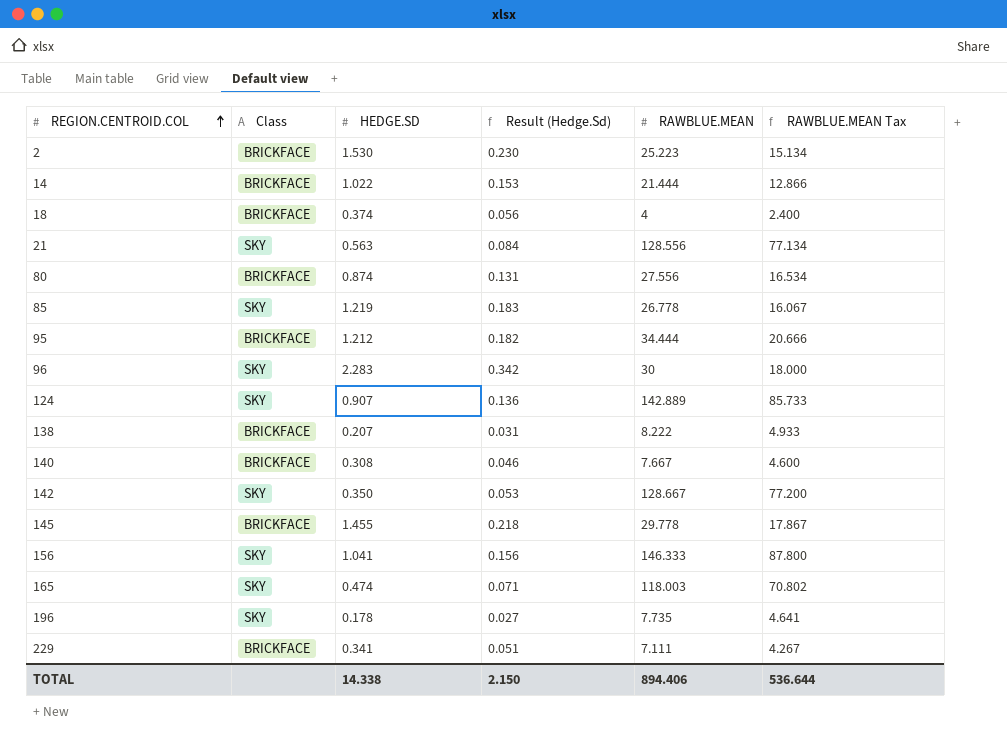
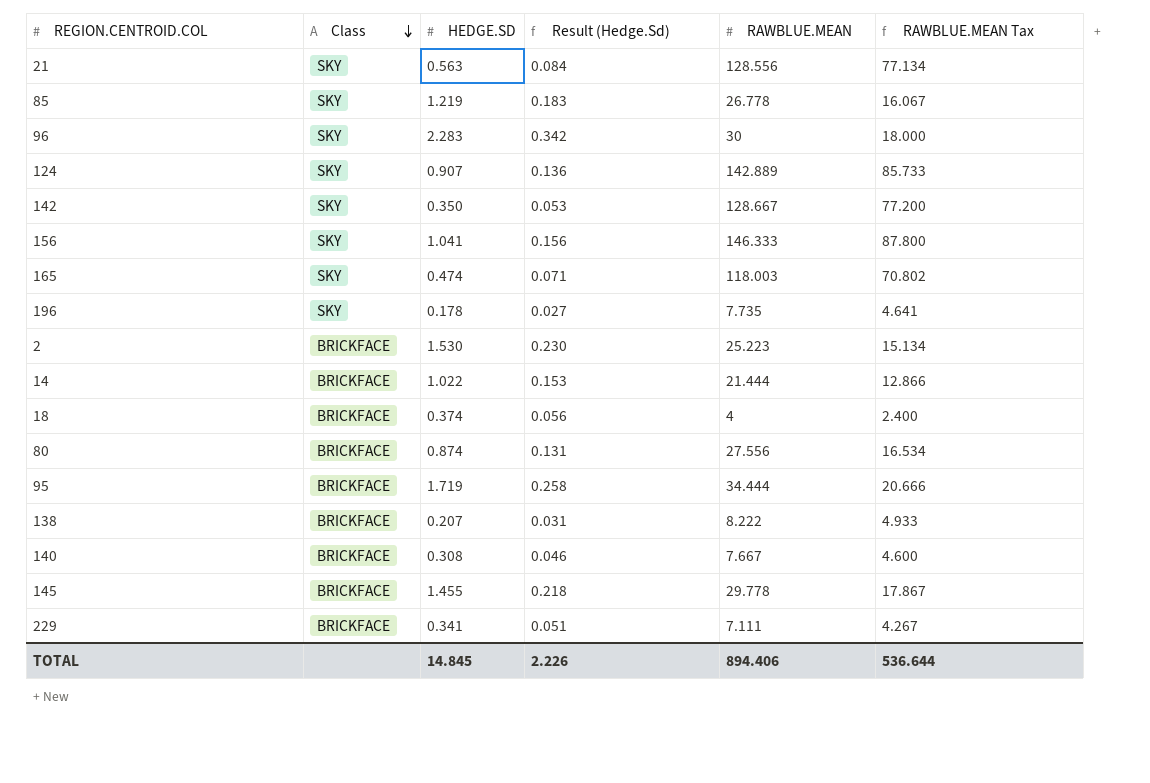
row order: REGION.CENTROID.COL ascending -> Class descending
95 | HEDGE.SD: 1.212 -> 1.719
95 | Result (Hedge.Sd): 0.182 -> 0.258
TOTAL | HEDGE.SD: 14.338 -> 14.845
TOTAL | Result (Hedge.Sd): 2.150 -> 2.226

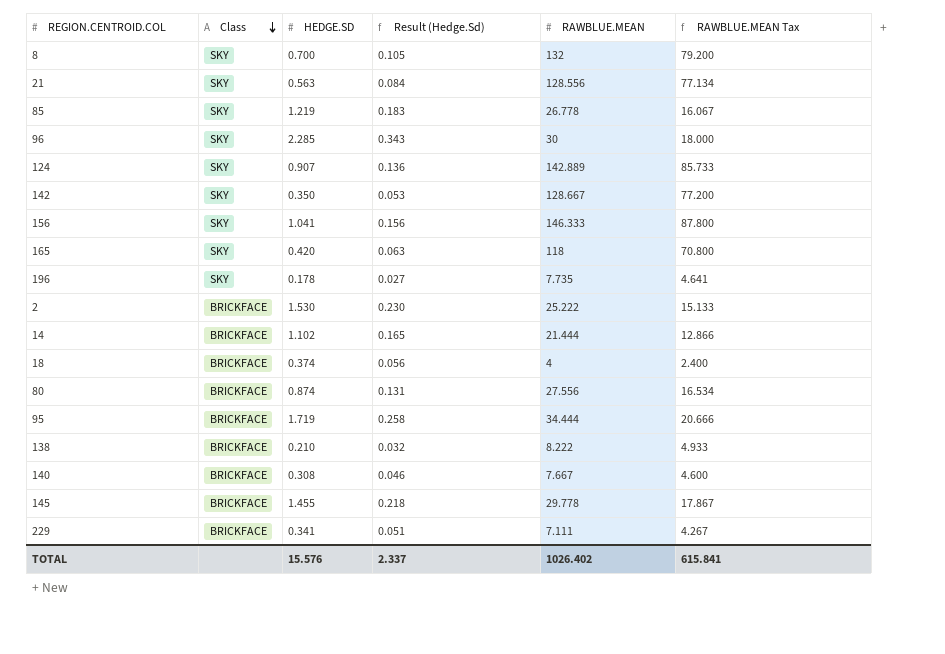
row 8: none -> SKY | 0.700 | 0.105 | 132 | 79.200
96 | HEDGE.SD: 2.283 -> 2.285
96 | Result (Hedge.Sd): 0.342 -> 0.343
165 | HEDGE.SD: 0.474 -> 0.420
165 | Result (Hedge.Sd): 0.071 -> 0.063
165 | RAWBLUE.MEAN: 118.003 -> 118
165 | RAWBLUE.MEAN Tax: 70.802 -> 70.800
2 | RAWBLUE.MEAN: 25.223 -> 25.222
2 | RAWBLUE.MEAN Tax: 15.134 -> 15.133
14 | HEDGE.SD: 1.022 -> 1.102
14 | Result (Hedge.Sd): 0.153 -> 0.165
138 | HEDGE.SD: 0.207 -> 0.210
138 | Result (Hedge.Sd): 0.031 -> 0.032
TOTAL | HEDGE.SD: 14.845 -> 15.576
TOTAL | Result (Hedge.Sd): 2.226 -> 2.337
TOTAL | RAWBLUE.MEAN: 894.406 -> 1026.402
TOTAL | RAWBLUE.MEAN Tax: 536.644 -> 615.841

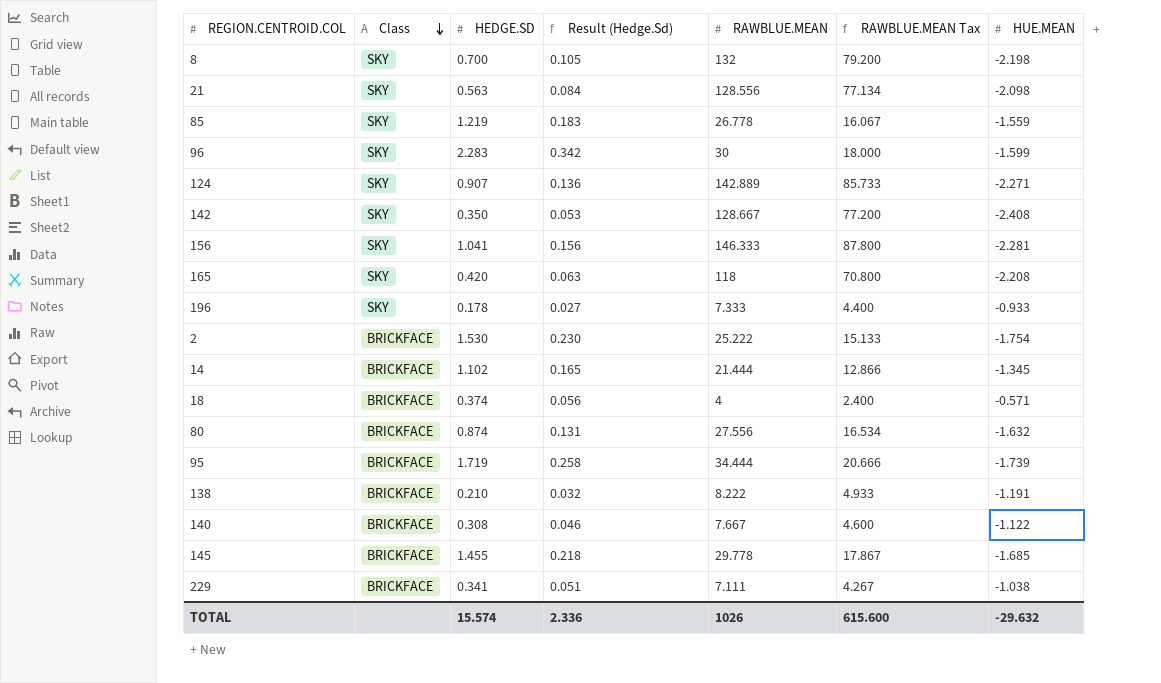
column HUE.MEAN | position: none -> 7
96 | HEDGE.SD: 2.285 -> 2.283
96 | Result (Hedge.Sd): 0.343 -> 0.342
196 | RAWBLUE.MEAN: 7.735 -> 7.333
196 | RAWBLUE.MEAN Tax: 4.641 -> 4.400
TOTAL | HEDGE.SD: 15.576 -> 15.574
TOTAL | Result (Hedge.Sd): 2.337 -> 2.336
TOTAL | RAWBLUE.MEAN: 1026.402 -> 1026
TOTAL | RAWBLUE.MEAN Tax: 615.841 -> 615.600

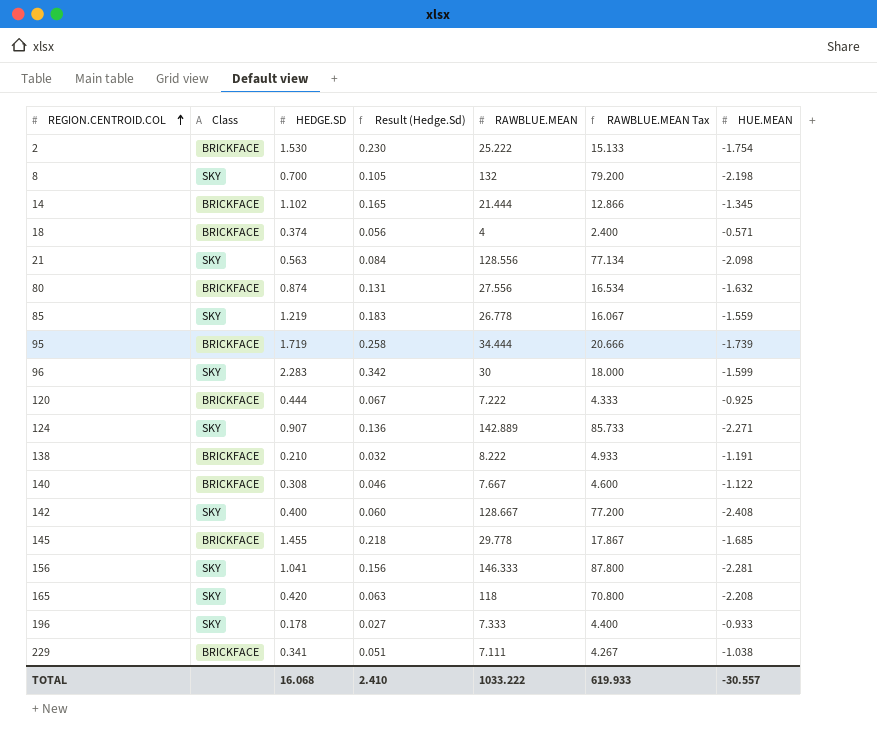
row order: Class descending -> REGION.CENTROID.COL ascending
row 120: none -> BRICKFACE | 0.444 | 0.067 | 7.222 | 4.333 | -0.925
142 | HEDGE.SD: 0.350 -> 0.400
142 | Result (Hedge.Sd): 0.053 -> 0.060
TOTAL | HEDGE.SD: 15.574 -> 16.068
TOTAL | Result (Hedge.Sd): 2.336 -> 2.410
TOTAL | RAWBLUE.MEAN: 1026 -> 1033.222
TOTAL | RAWBLUE.MEAN Tax: 615.600 -> 619.933
TOTAL | HUE.MEAN: -29.632 -> -30.557

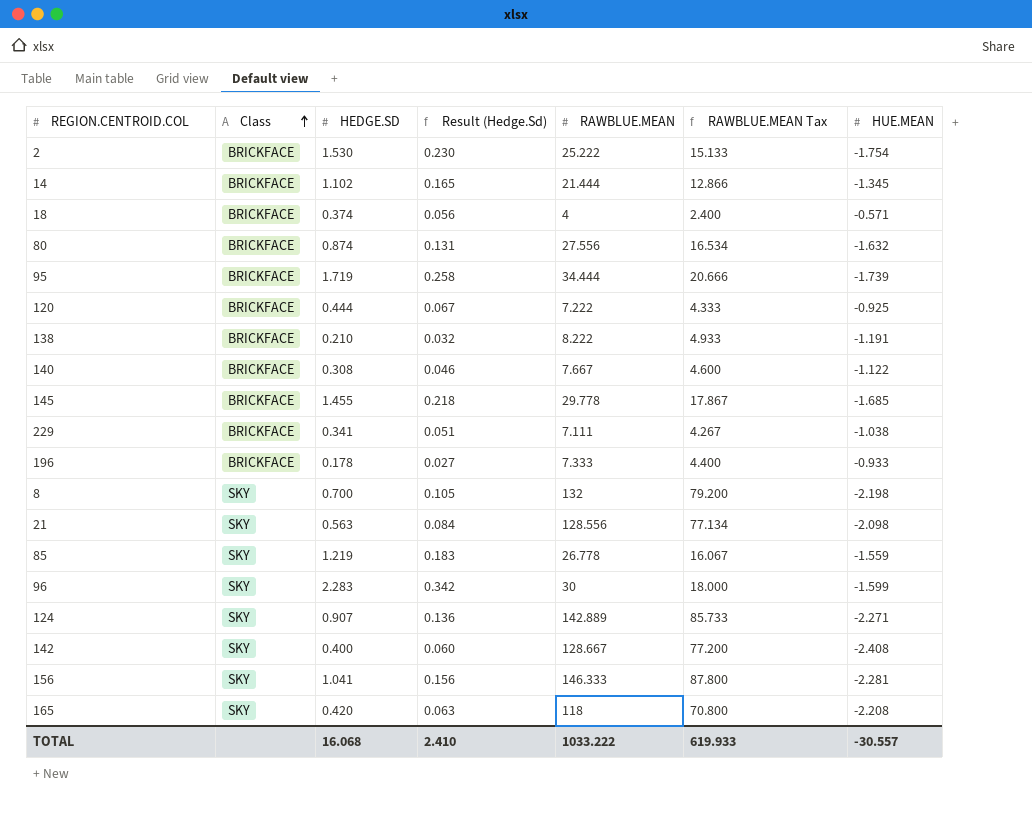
row order: REGION.CENTROID.COL ascending -> Class ascending
196 | Class: SKY -> BRICKFACE

